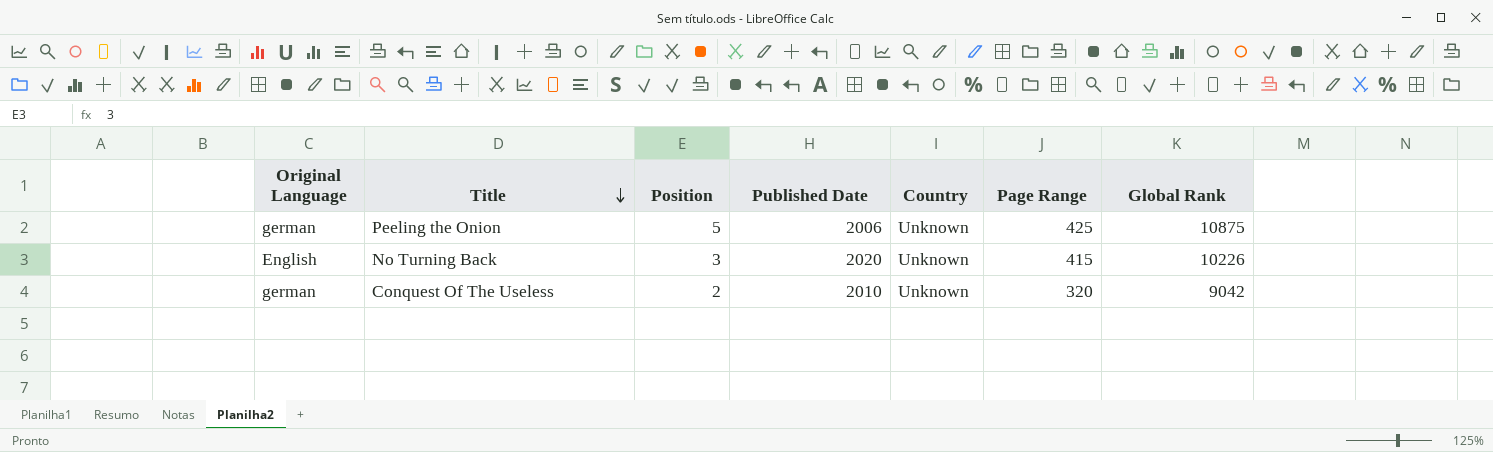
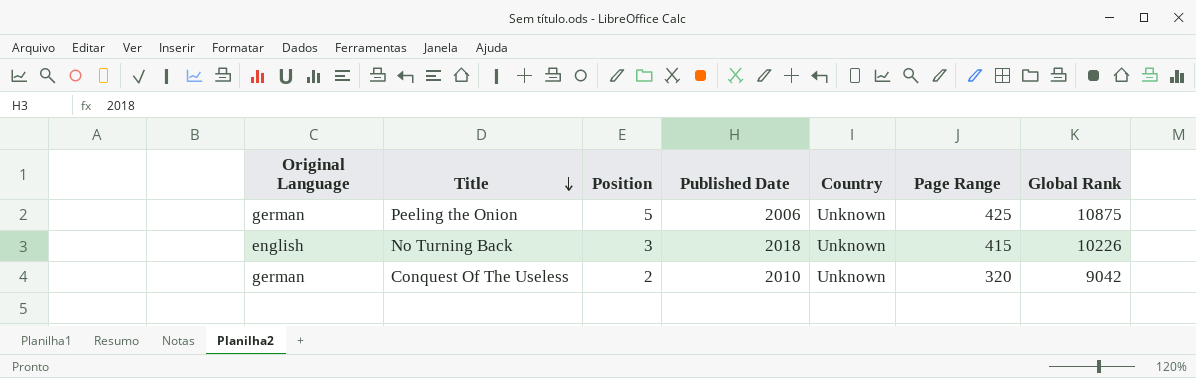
No Turning Back | Original Language: English -> english
No Turning Back | Published Date: 2020 -> 2018

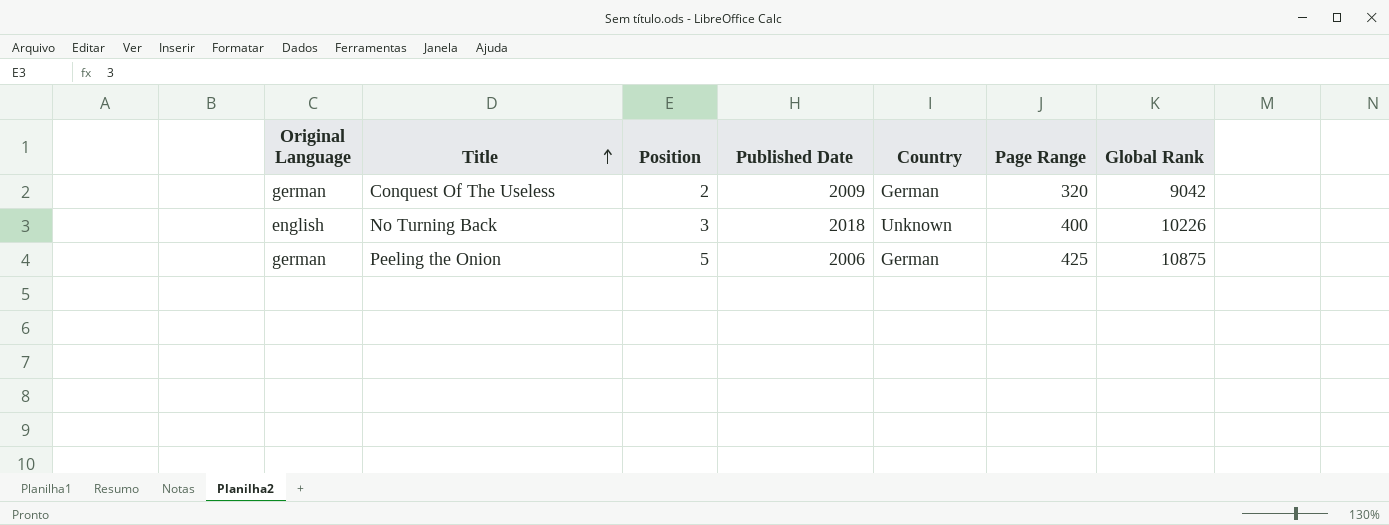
row order: Title descending -> Title ascending
Conquest Of The Useless | Published Date: 2010 -> 2009
Conquest Of The Useless | Country: Unknown -> German
No Turning Back | Page Range: 415 -> 400
Peeling the Onion | Country: Unknown -> German

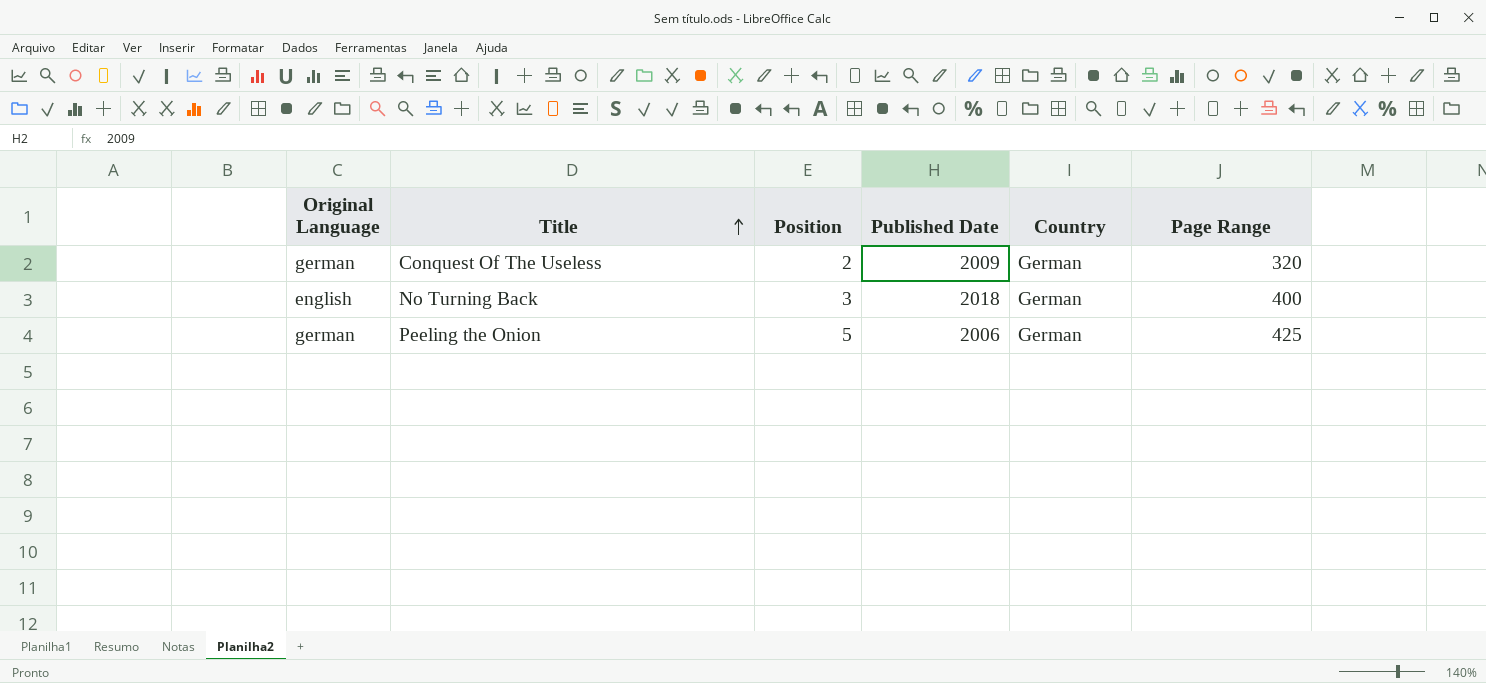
column Global Rank | position: 7 -> none
No Turning Back | Country: Unknown -> German

